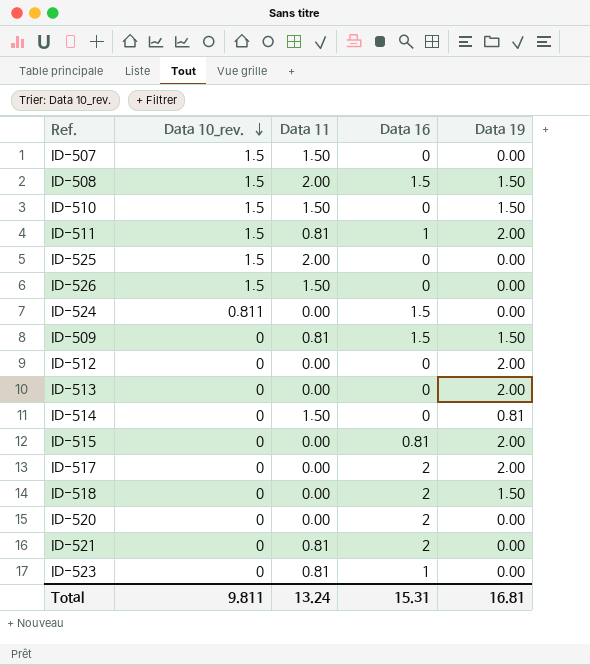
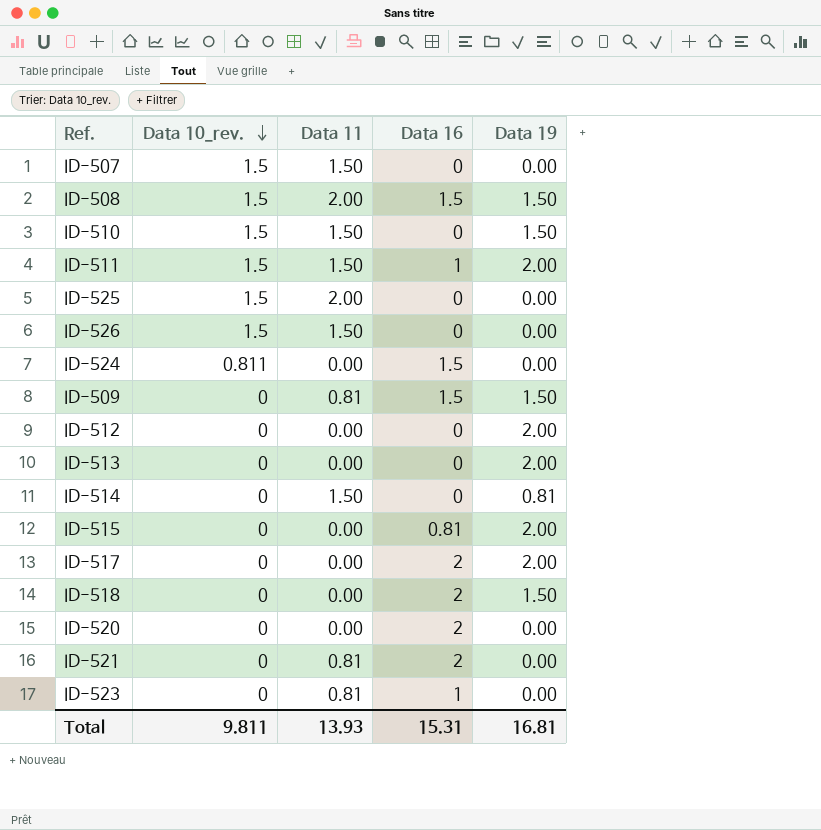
ID-511 | Data 11: 0.81 -> 1.50
Total | Data 11: 13.24 -> 13.93

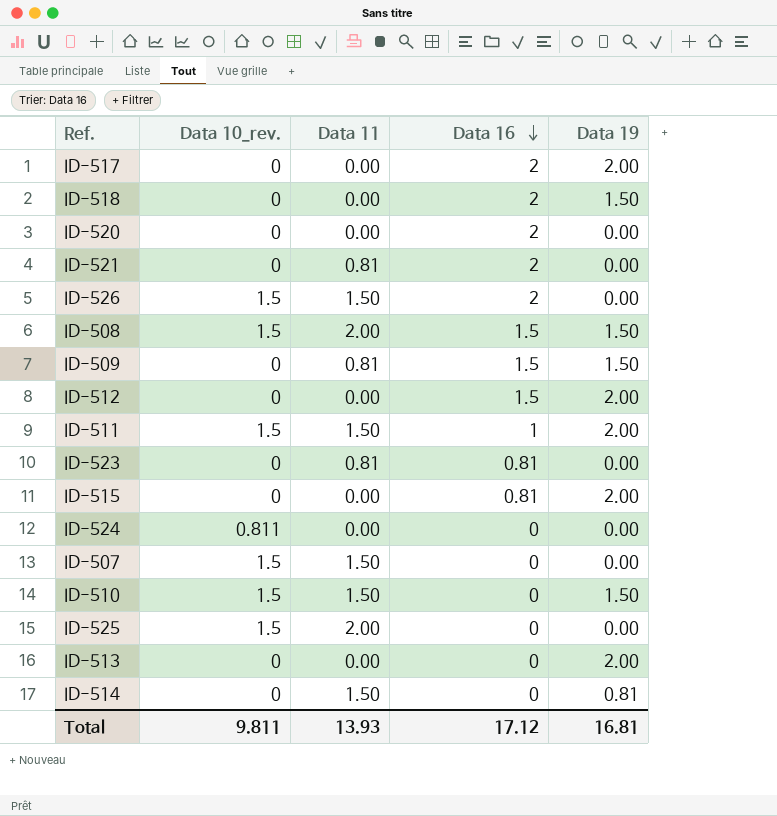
row order: Data 10_rev. descending -> Data 16 descending
ID-526 | Data 16: 0 -> 2
ID-512 | Data 16: 0 -> 1.5
ID-523 | Data 16: 1 -> 0.81
ID-524 | Data 16: 1.5 -> 0
Total | Data 16: 15.31 -> 17.12

